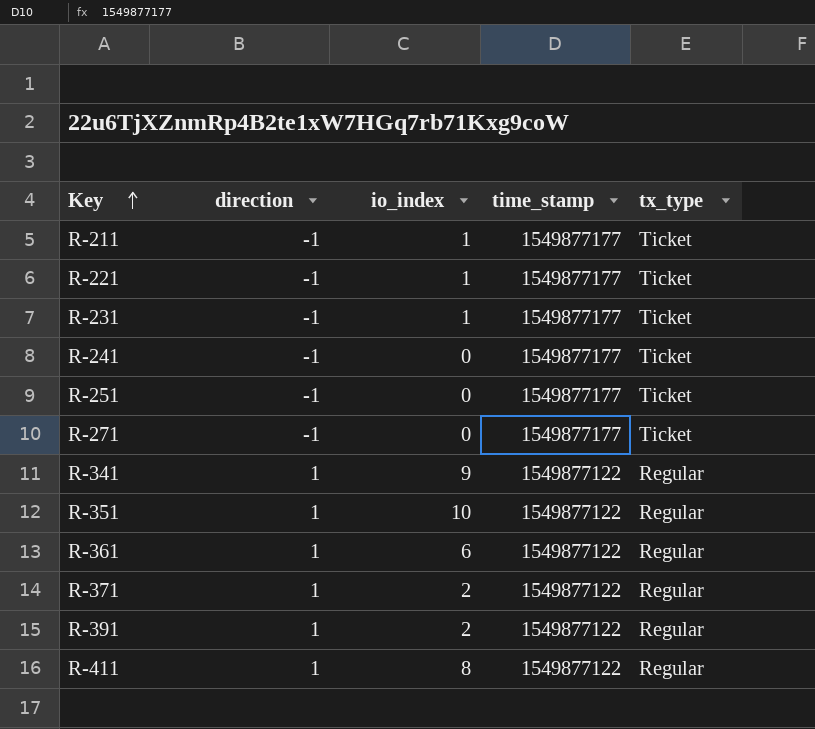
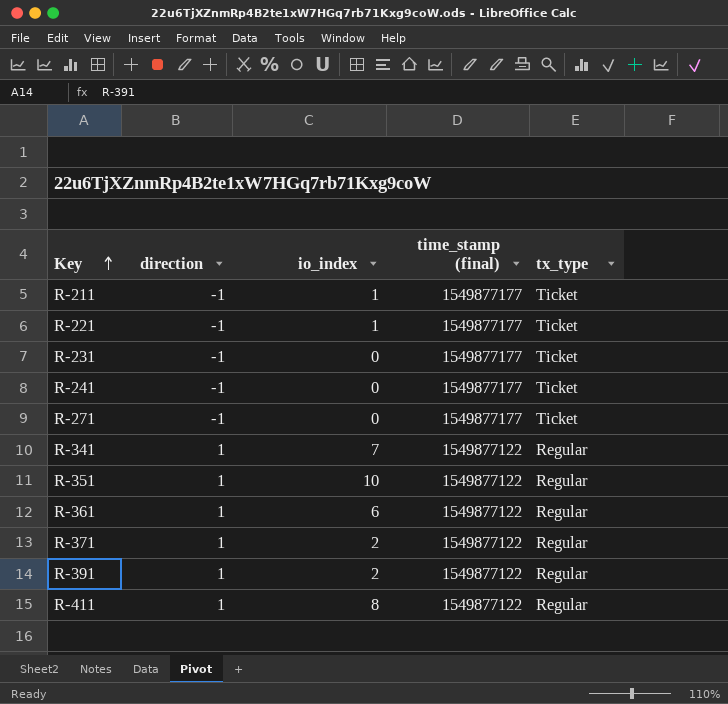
column name: time_stamp -> time_stamp (final)
row R-251: -1 | 0 | 1549877177 | Ticket -> none
R-231 | io_index: 1 -> 0
R-341 | io_index: 9 -> 7

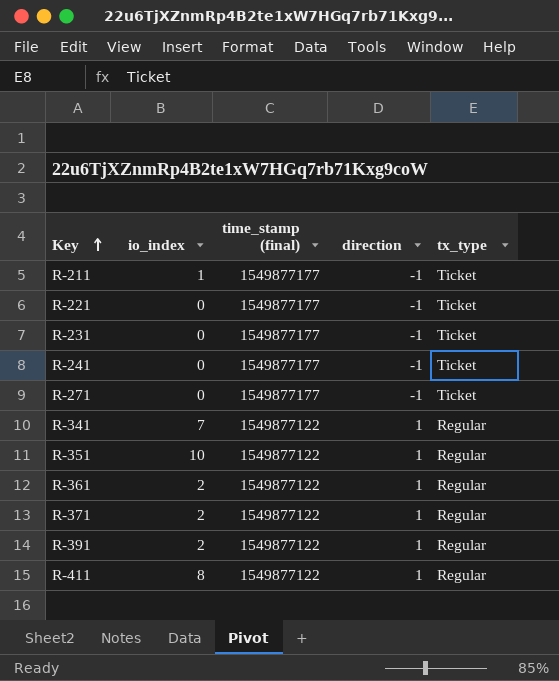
column direction | position: 2 -> 4
R-221 | io_index: 1 -> 0
R-361 | io_index: 6 -> 2

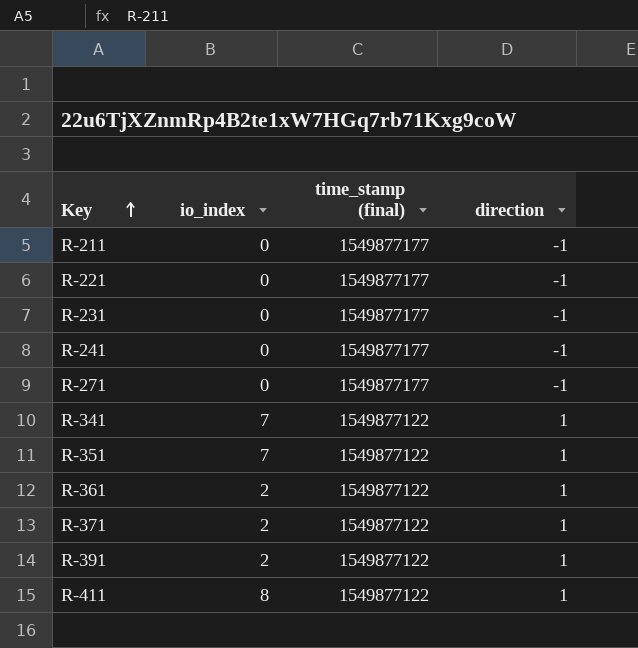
column tx_type | position: 5 -> none
R-211 | io_index: 1 -> 0
R-351 | io_index: 10 -> 7

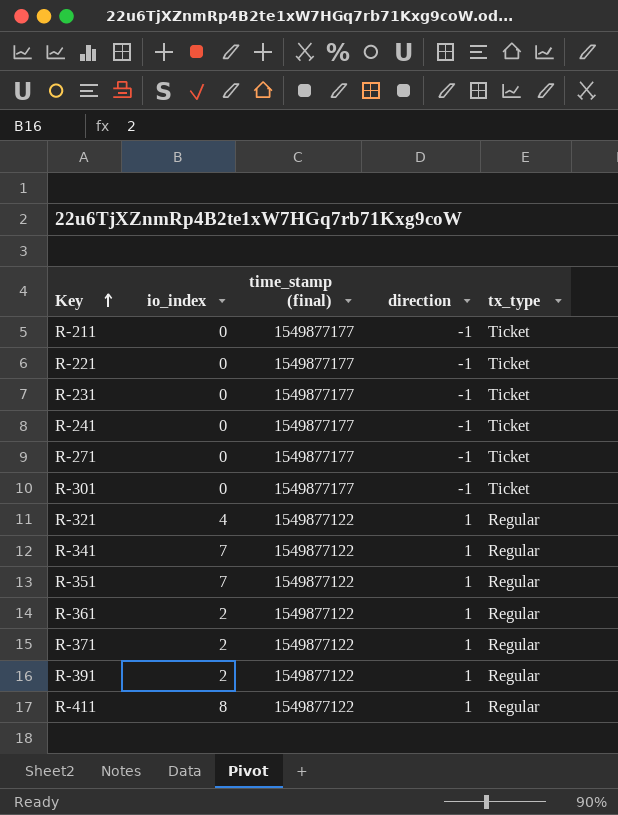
column tx_type | position: none -> 5
row R-301: none -> 0 | 1549877177 | -1 | Ticket
row R-321: none -> 4 | 1549877122 | 1 | Regular

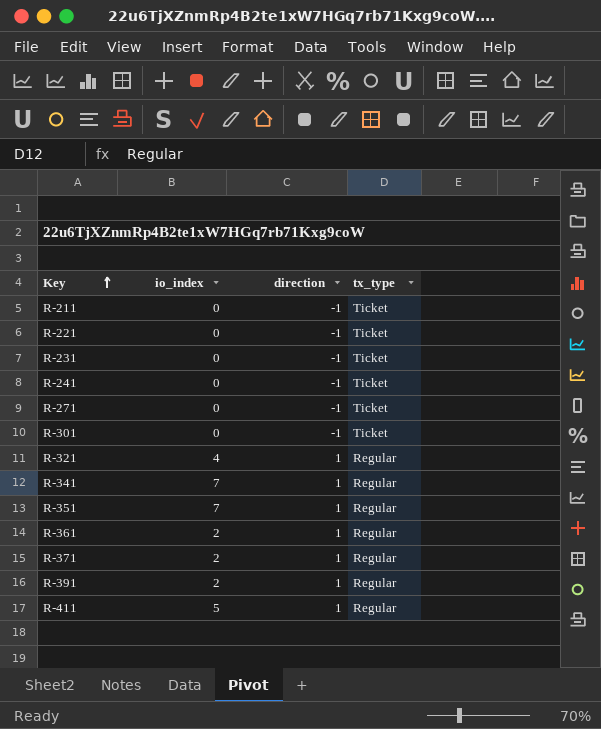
column time_stamp (final) | position: 3 -> none
R-411 | io_index: 8 -> 5

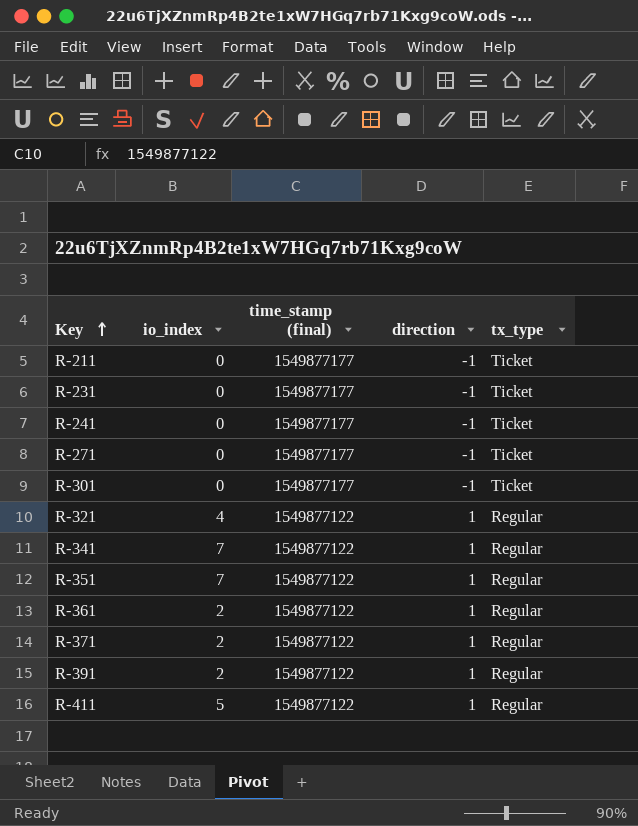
column time_stamp (final) | position: none -> 3
row R-221: 0 | -1 | Ticket -> none

